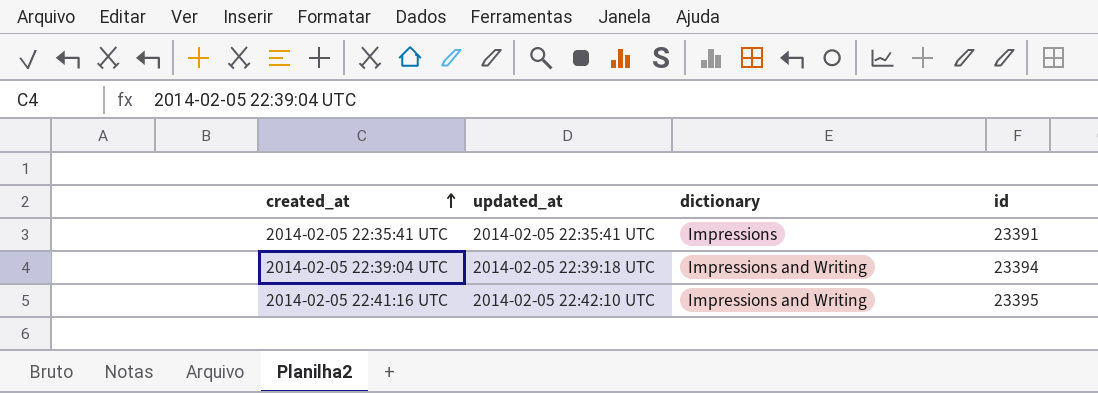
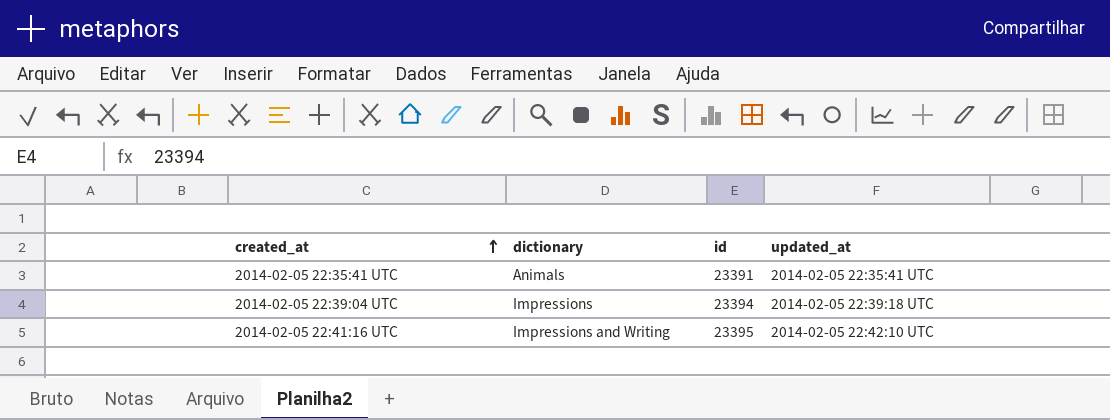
column updated_at | position: 2 -> 4
2014-02-05 22:35:41 UTC | dictionary: Impressions -> Animals
2014-02-05 22:39:04 UTC | dictionary: Impressions and Writing -> Impressions

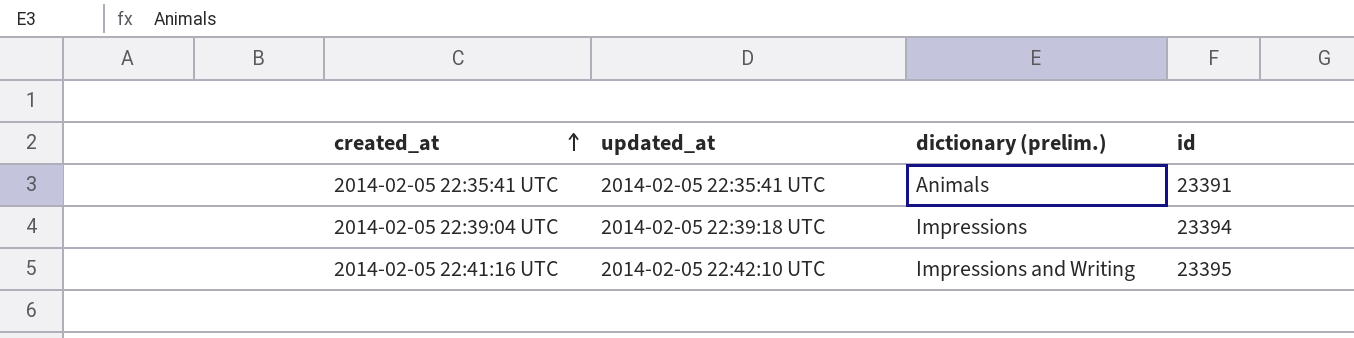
column updated_at | position: 4 -> 2
column name: dictionary -> dictionary (prelim.)

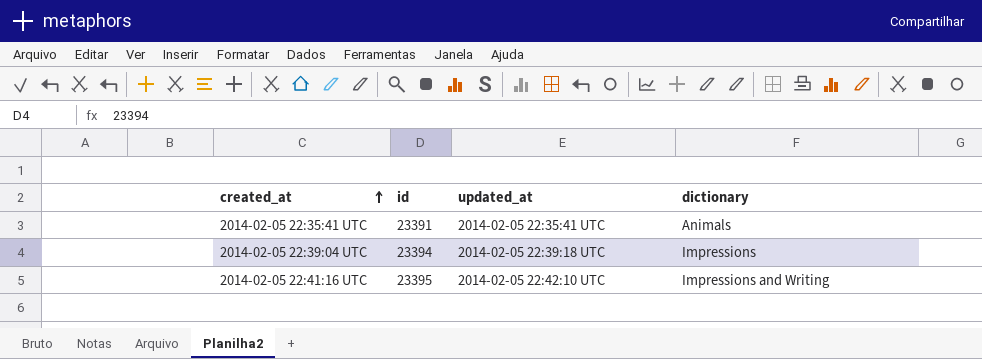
column id | position: 4 -> 2
column name: dictionary (prelim.) -> dictionary

